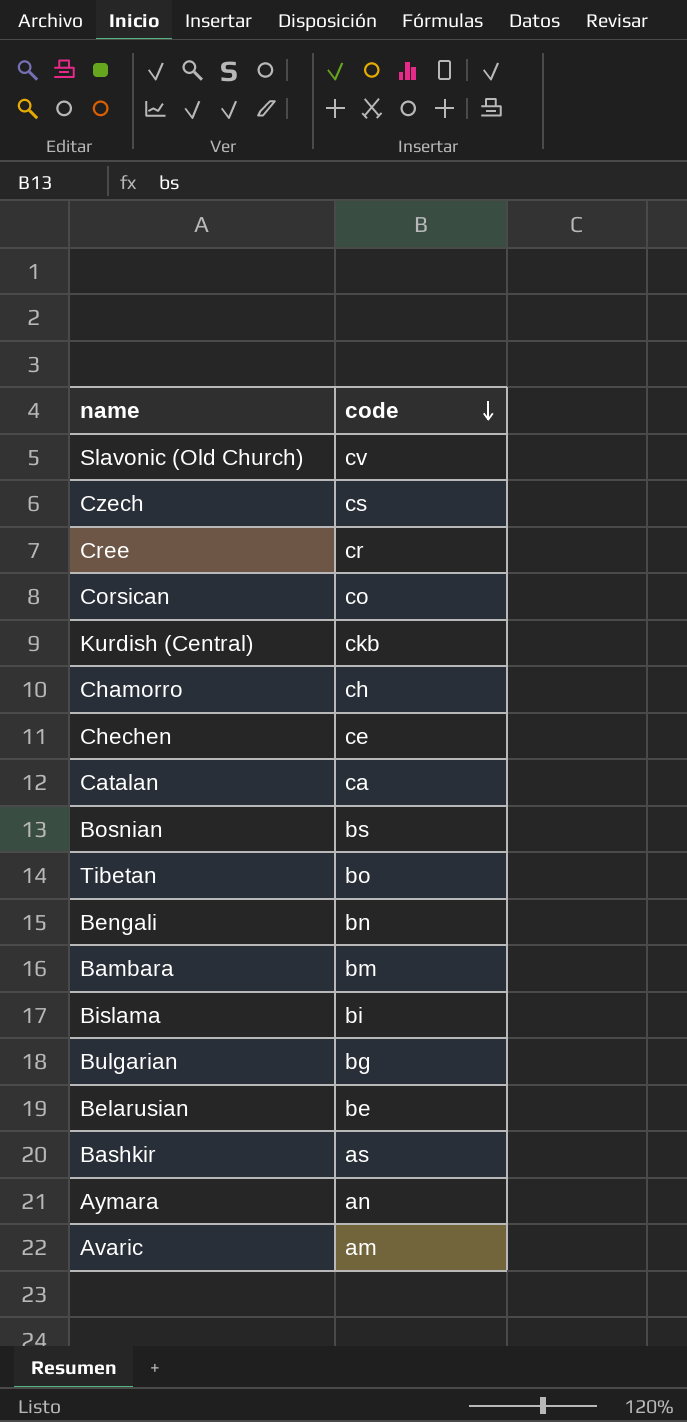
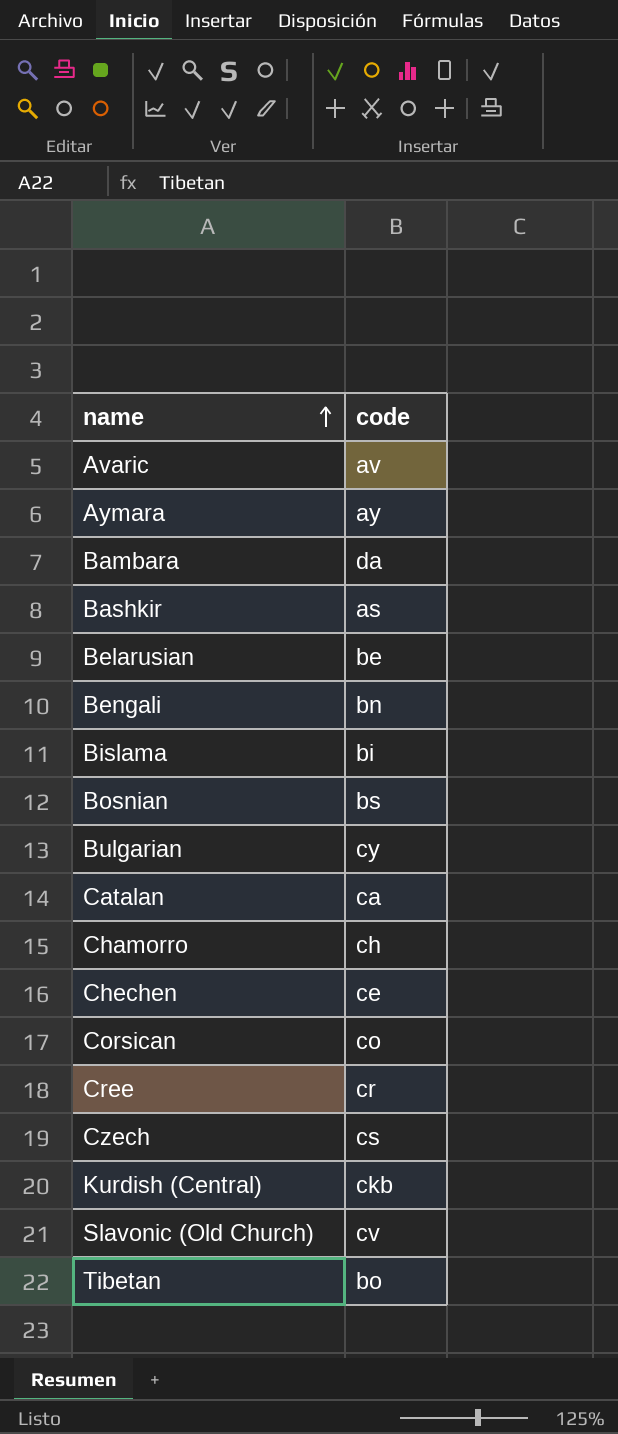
row order: code descending -> name ascending
Avaric | code: am -> av
Aymara | code: an -> ay
Bambara | code: bm -> da
Bulgarian | code: bg -> cy

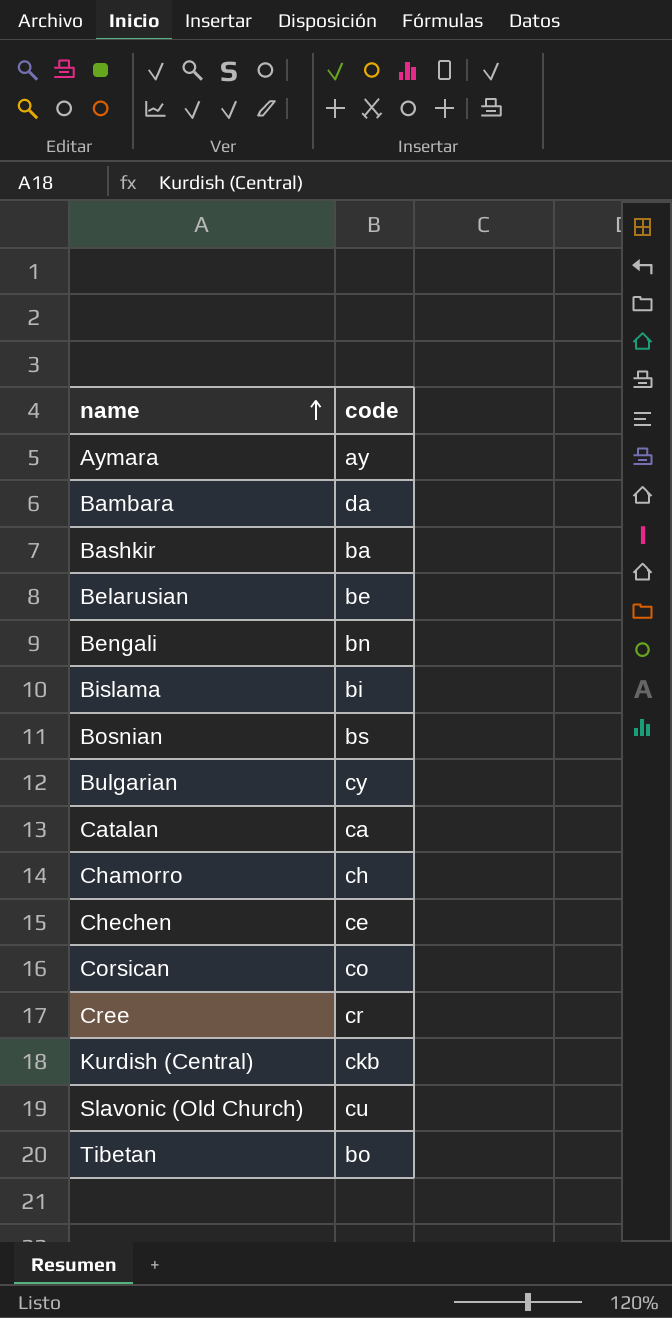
row Avaric: av -> none
row Czech: cs -> none
Bashkir | code: as -> ba
Slavonic (Old Church) | code: cv -> cu

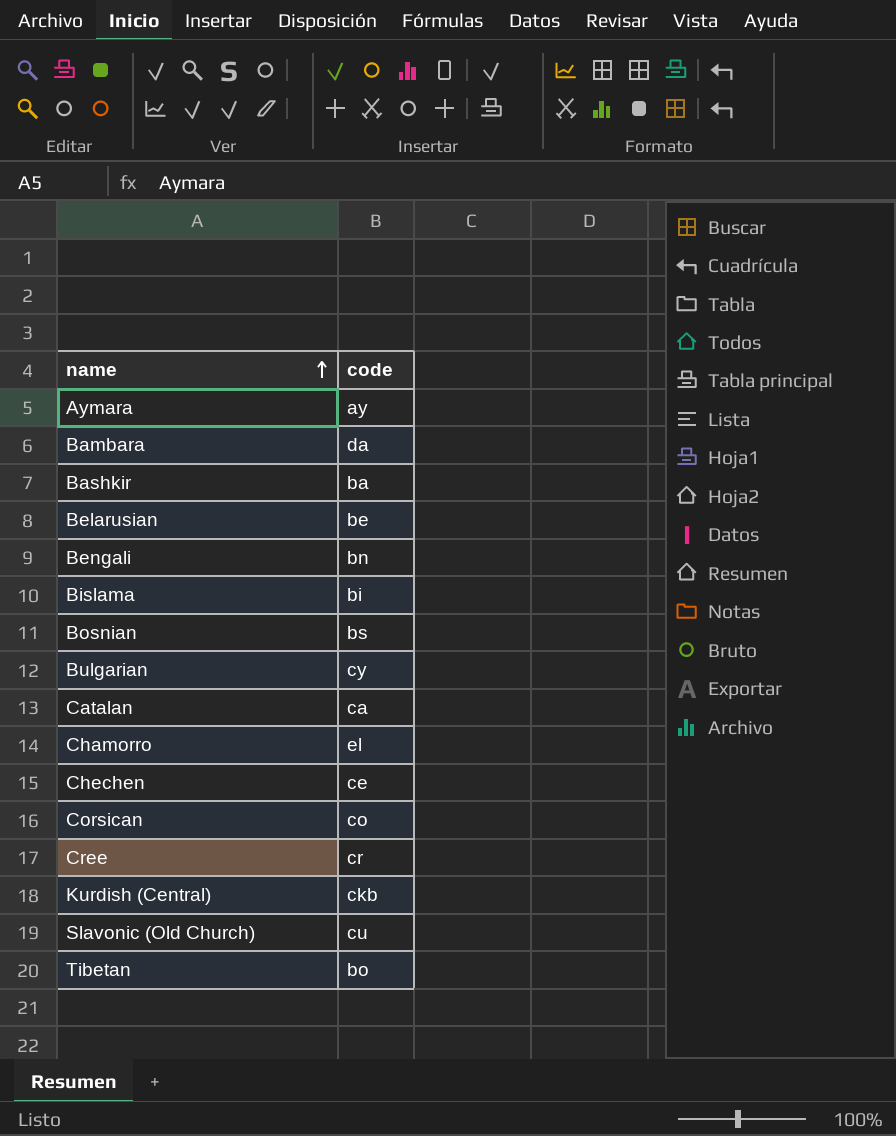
Chamorro | code: ch -> el

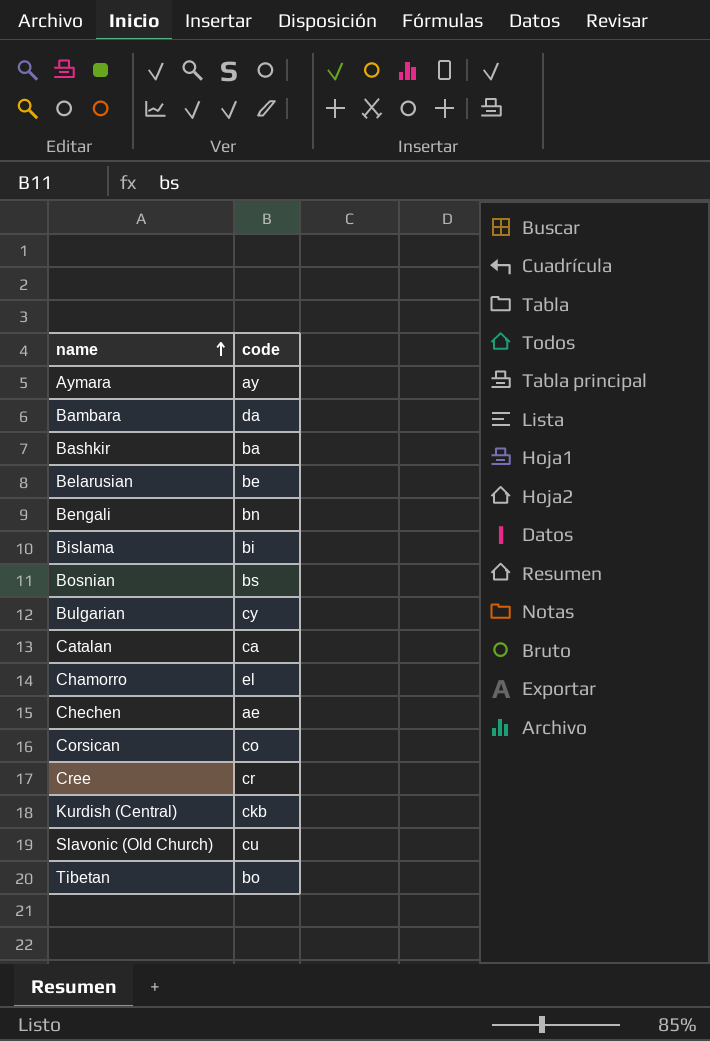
Chechen | code: ce -> ae

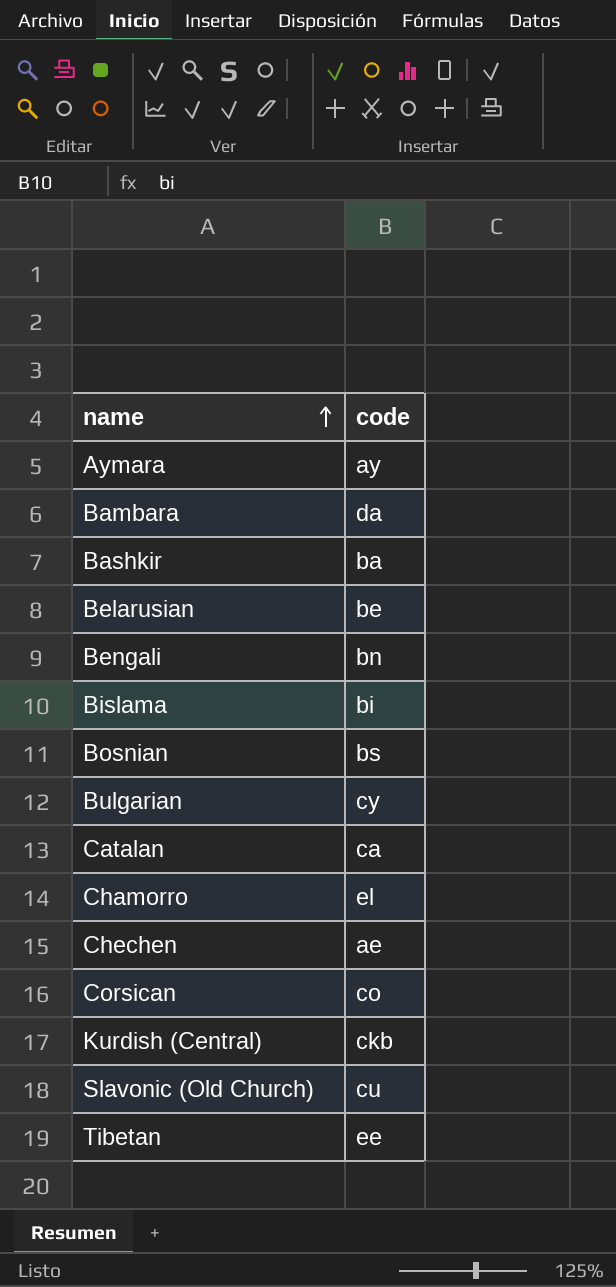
row Cree: cr -> none
Tibetan | code: bo -> ee

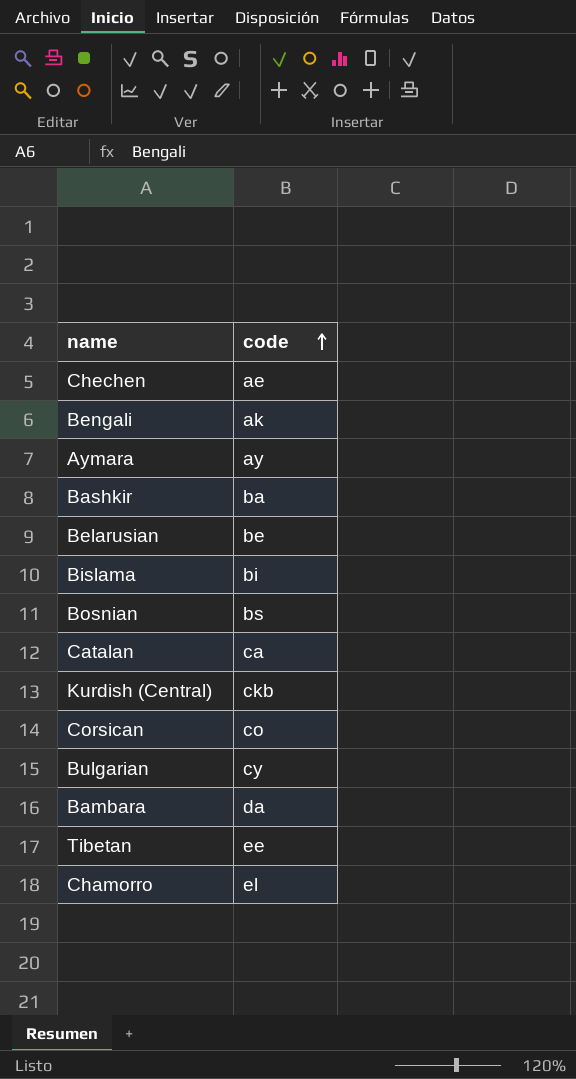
row order: name ascending -> code ascending
row Slavonic (Old Church): cu -> none
Bengali | code: bn -> ak

